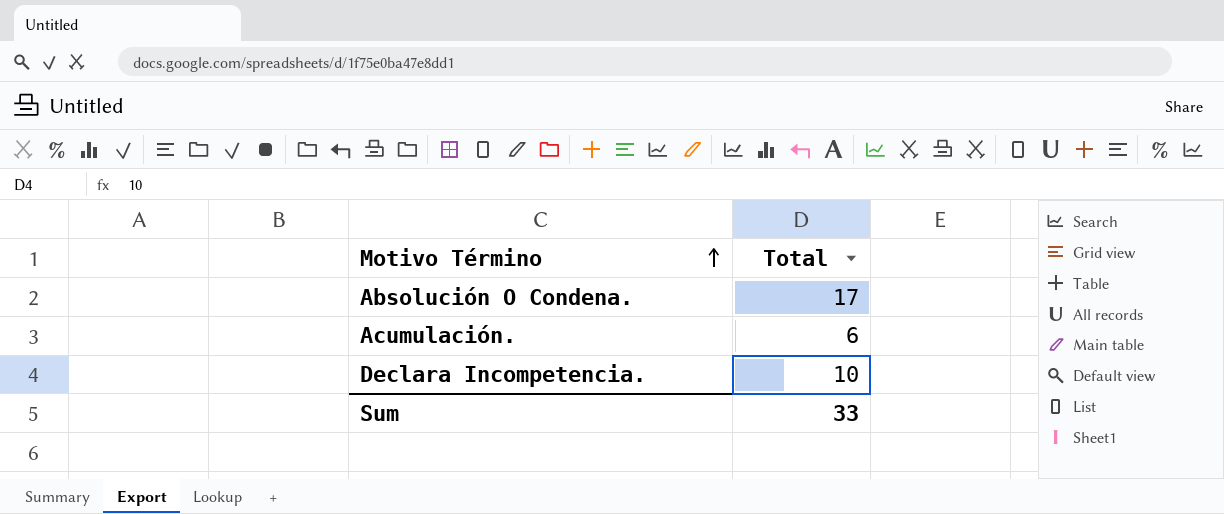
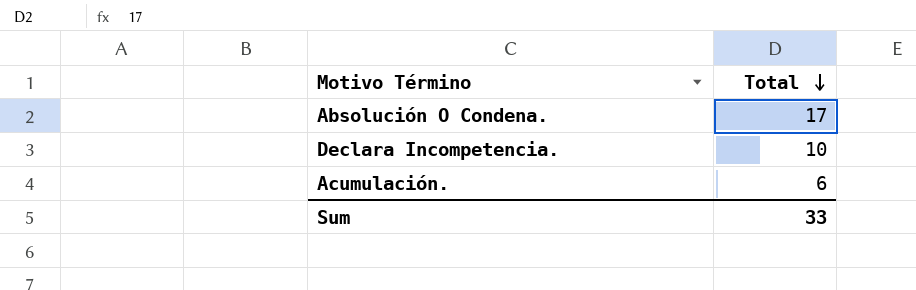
row order: Motivo Término ascending -> Total descending

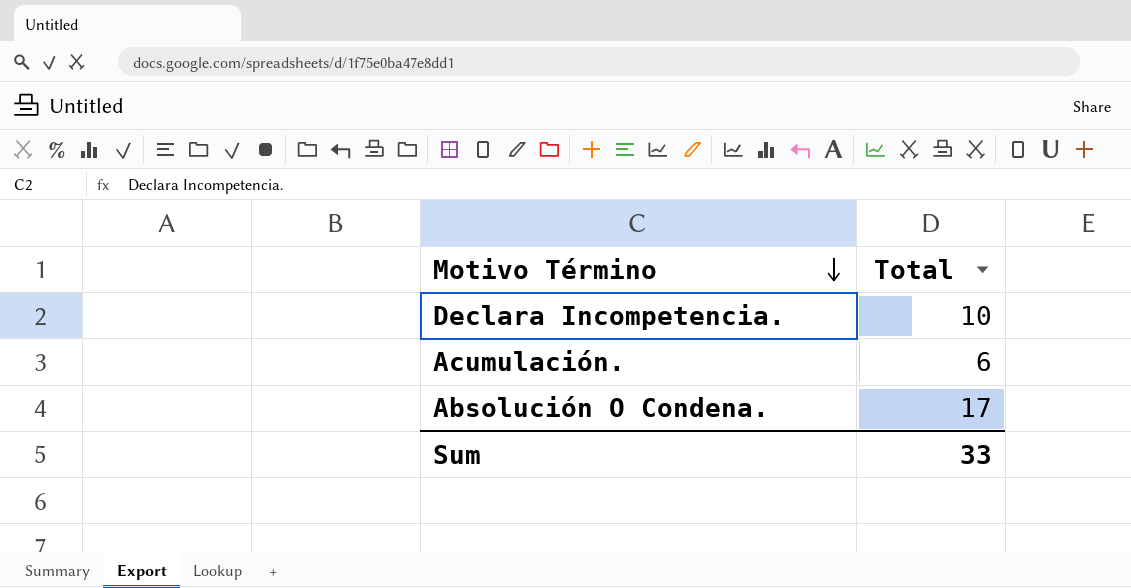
row order: Total descending -> Motivo Término descending

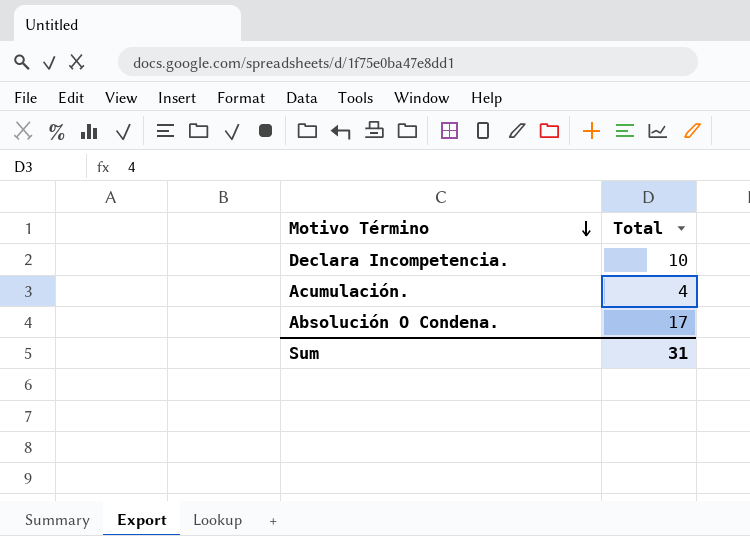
Acumulación. | Total: 6 -> 4
Sum | Total: 33 -> 31

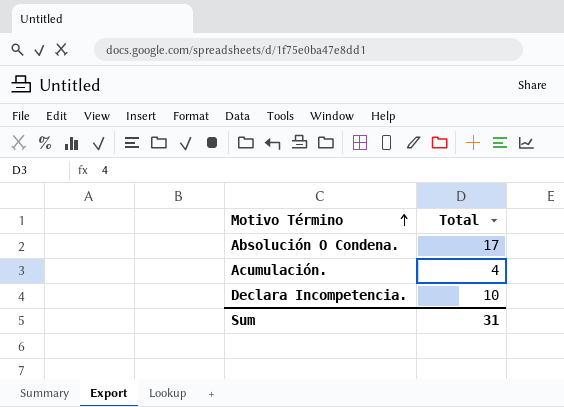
row order: Motivo Término descending -> Motivo Término ascending

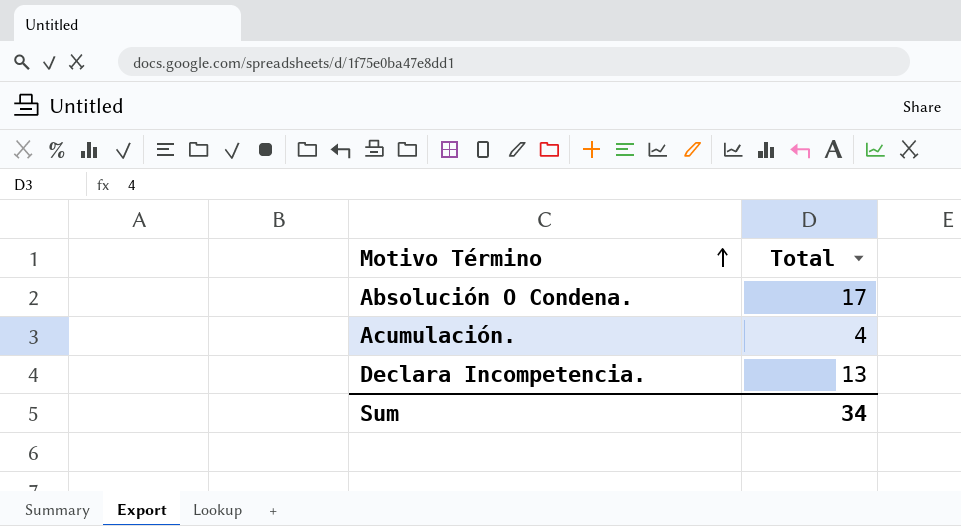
Declara Incompetencia. | Total: 10 -> 13
Sum | Total: 31 -> 34

